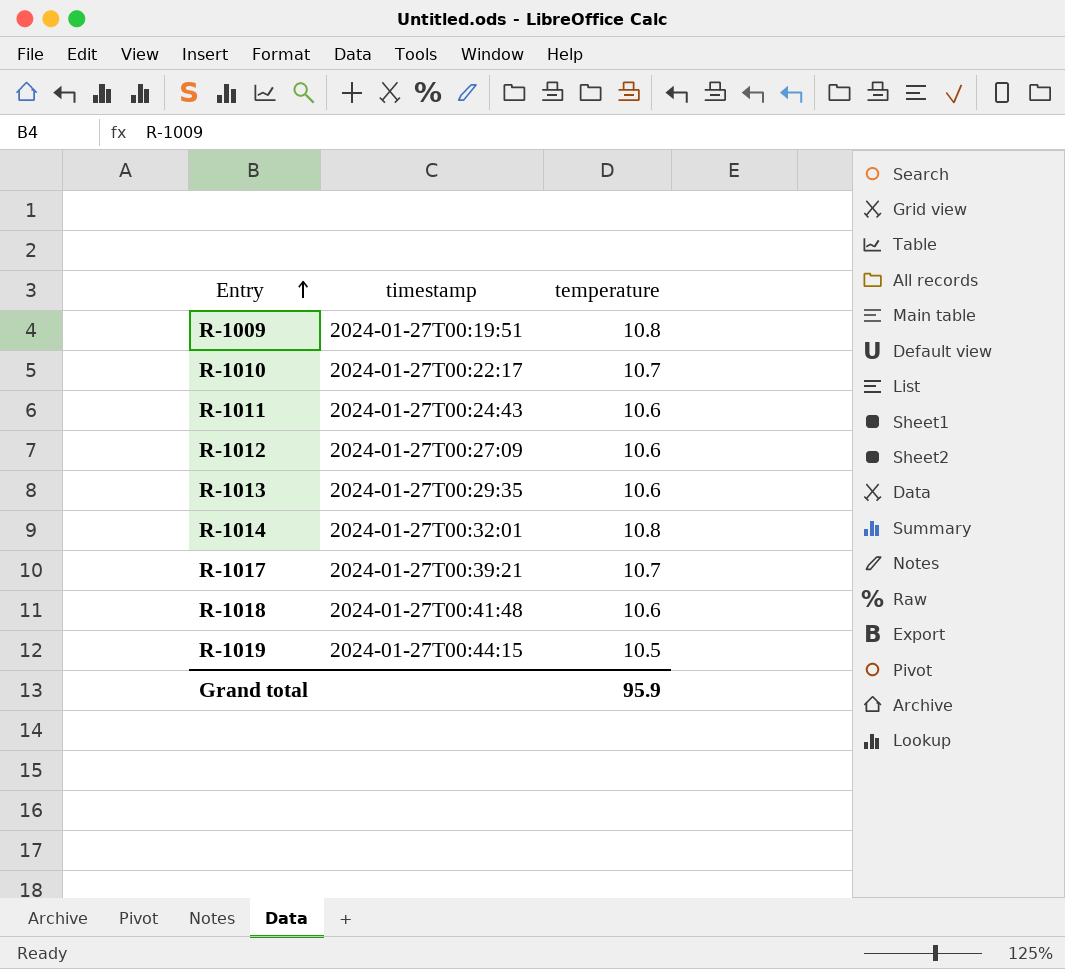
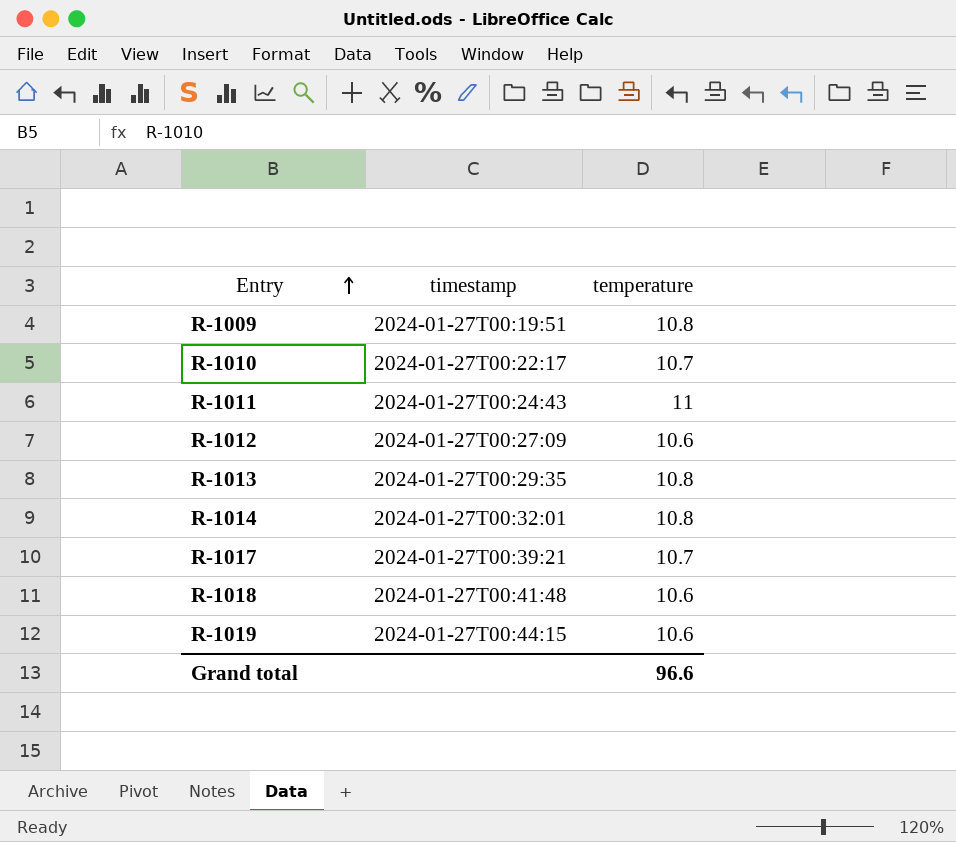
R-1011 | temperature: 10.6 -> 11
R-1013 | temperature: 10.6 -> 10.8
R-1019 | temperature: 10.5 -> 10.6
Grand total | temperature: 95.9 -> 96.6

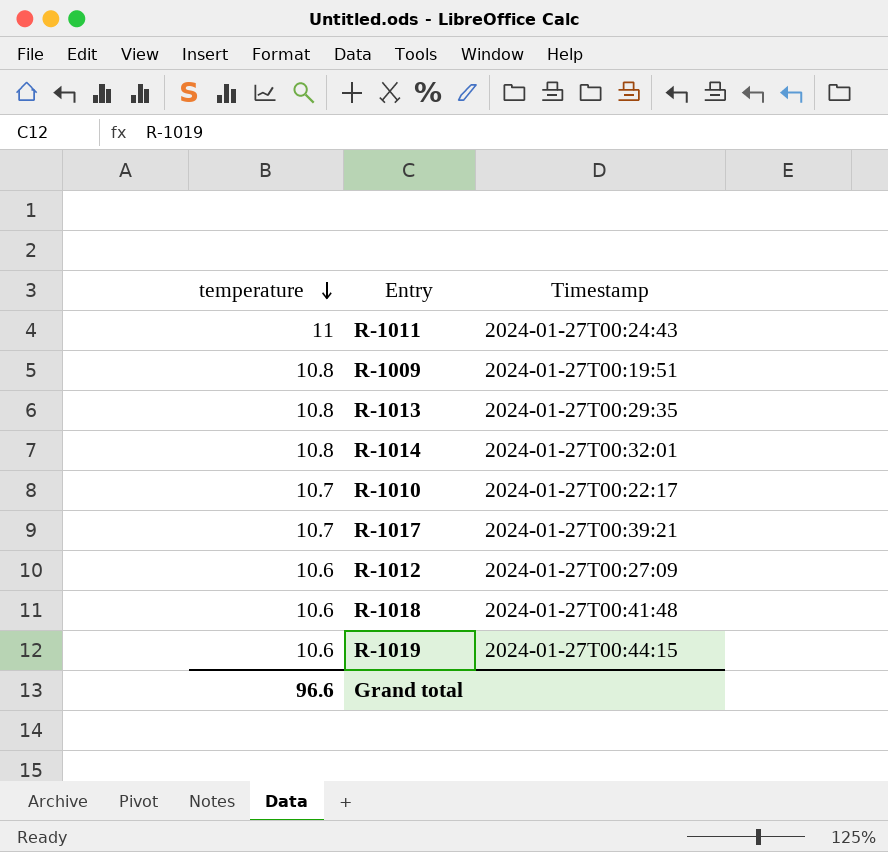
row order: Entry ascending -> temperature descending
column temperature | position: 3 -> 1
column name: timestamp -> Timestamp

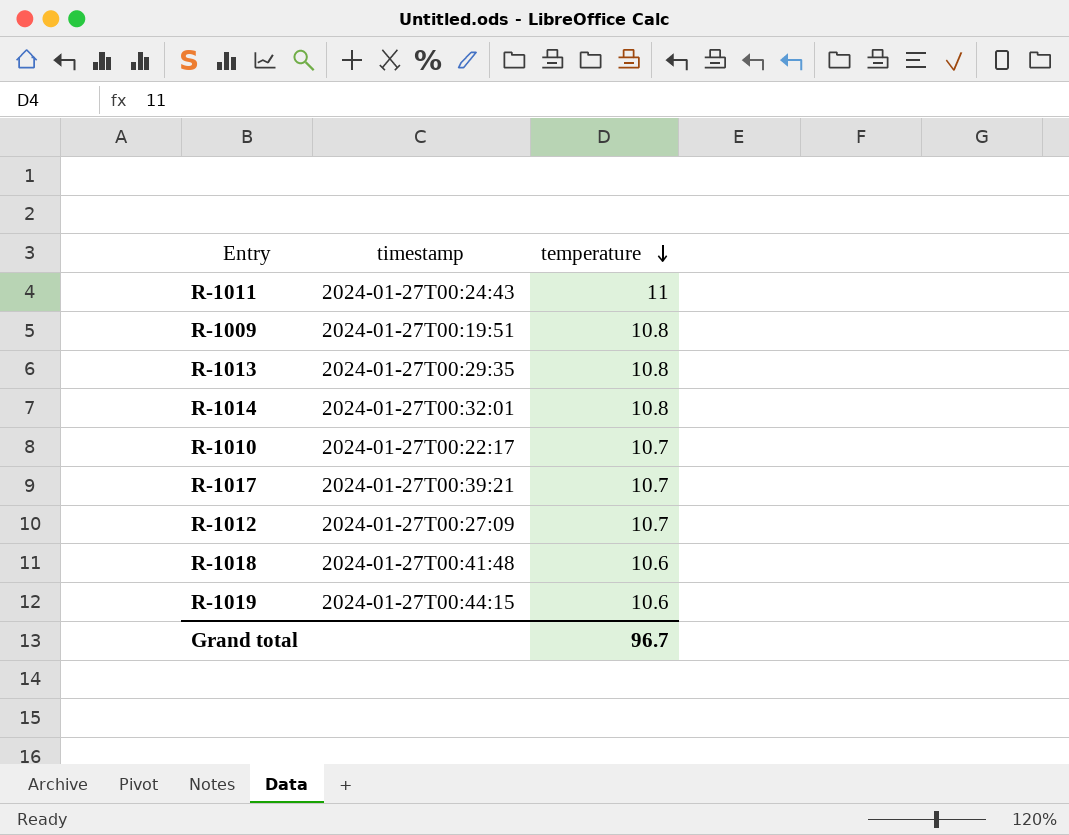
column name: Timestamp -> timestamp
column temperature | position: 1 -> 3
R-1012 | temperature: 10.6 -> 10.7
Grand total | temperature: 96.6 -> 96.7

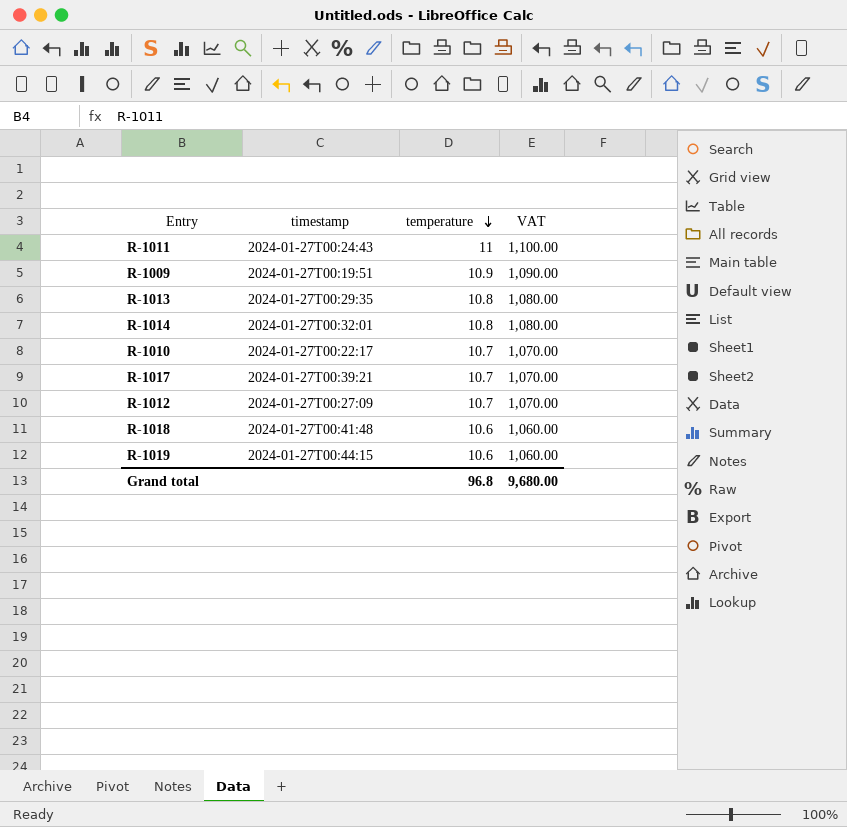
column VAT | formula: none -> [temperature] * 100
R-1009 | temperature: 10.8 -> 10.9
Grand total | temperature: 96.7 -> 96.8

